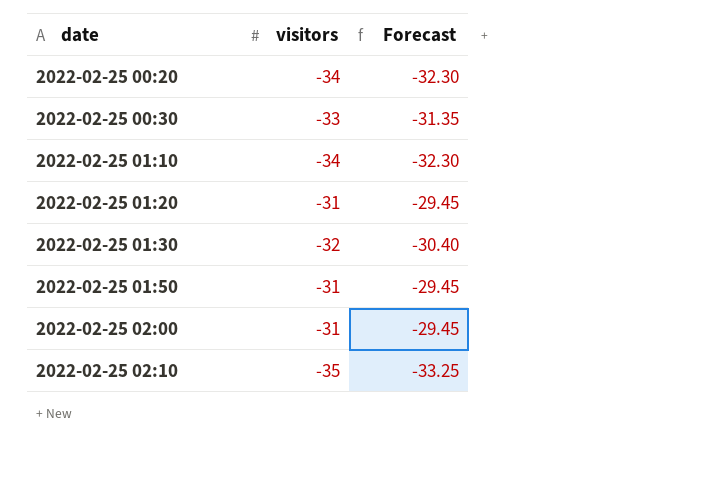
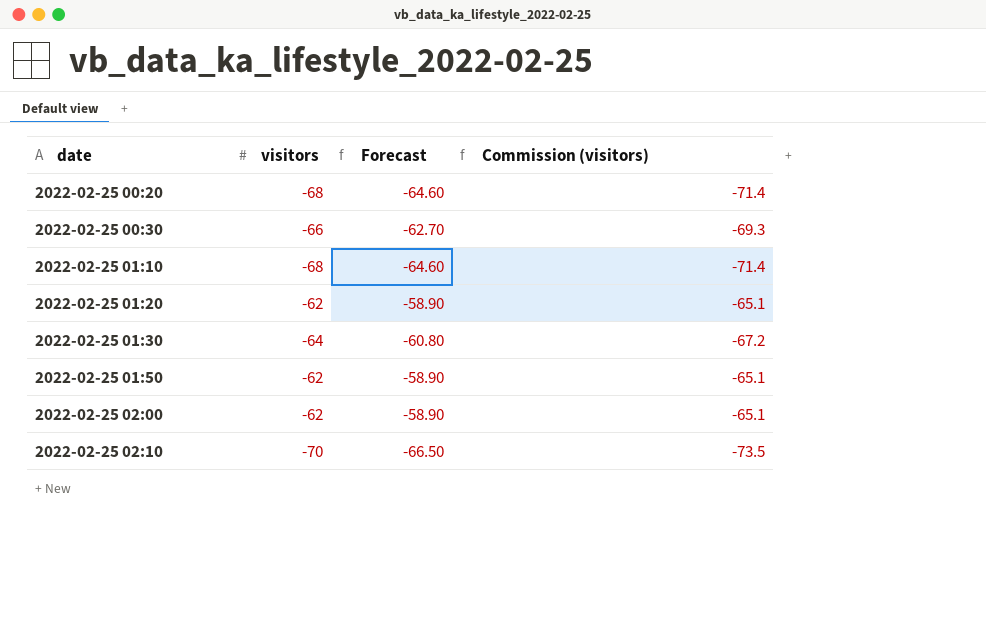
column Commission (visitors) | formula: none -> [visitors] * 1.05
2022-02-25 00:20 | visitors: -34 -> -68
2022-02-25 00:20 | Forecast: -32.30 -> -64.60
2022-02-25 00:30 | visitors: -33 -> -66
2022-02-25 00:30 | Forecast: -31.35 -> -62.70
2022-02-25 01:10 | visitors: -34 -> -68
2022-02-25 01:10 | Forecast: -32.30 -> -64.60
2022-02-25 01:20 | visitors: -31 -> -62
2022-02-25 01:20 | Forecast: -29.45 -> -58.90
2022-02-25 01:30 | visitors: -32 -> -64
2022-02-25 01:30 | Forecast: -30.40 -> -60.80
2022-02-25 01:50 | visitors: -31 -> -62
2022-02-25 01:50 | Forecast: -29.45 -> -58.90
2022-02-25 02:00 | visitors: -31 -> -62
2022-02-25 02:00 | Forecast: -29.45 -> -58.90
2022-02-25 02:10 | visitors: -35 -> -70
2022-02-25 02:10 | Forecast: -33.25 -> -66.50

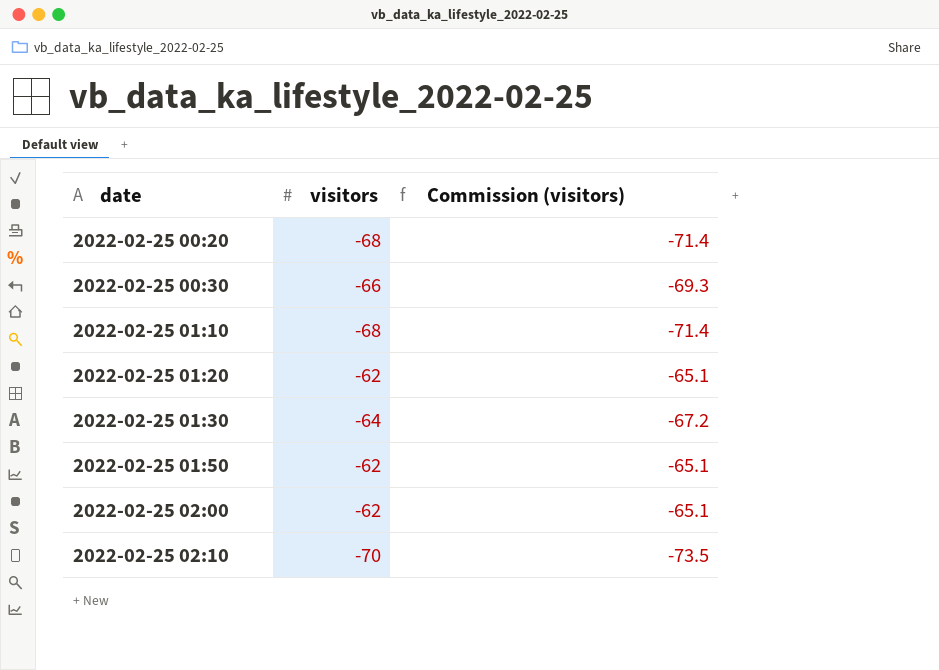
column Forecast | formula: [visitors] * 0.95 -> none

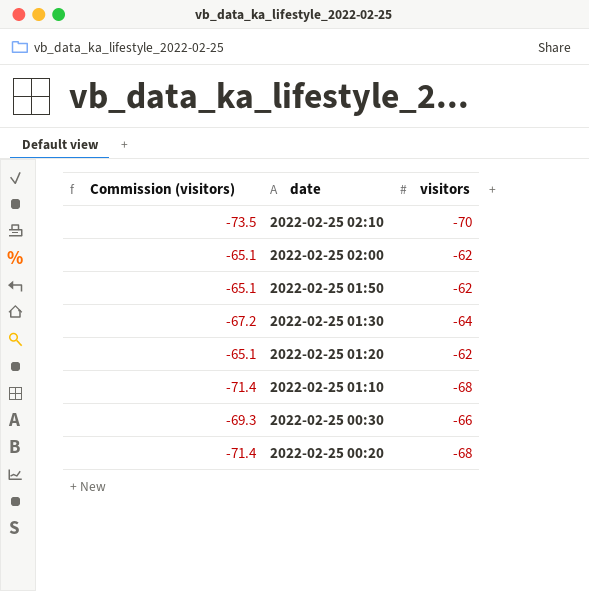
row order: date ascending -> date descending
column Commission (visitors) | position: 3 -> 1

